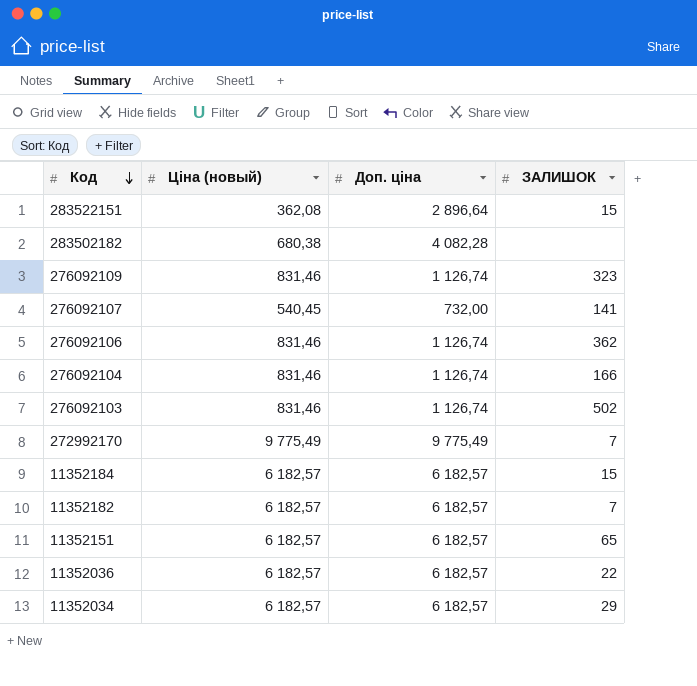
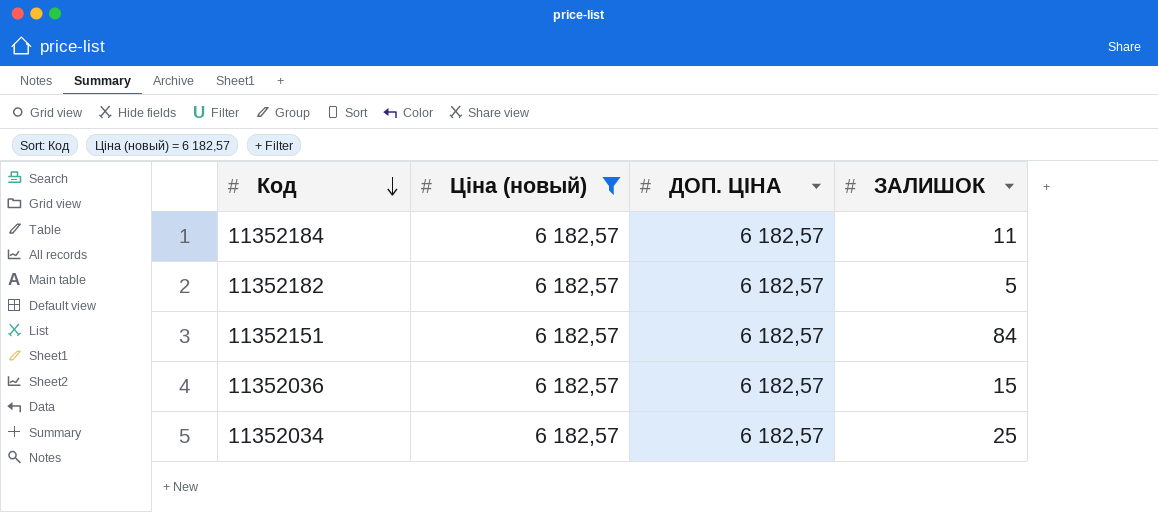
filter: none -> Ціна (новый) = 6 182,57
column name: Доп. ціна -> ДОП. ЦІНА
11352184 | ЗАЛИШОК: 15 -> 11
11352182 | ЗАЛИШОК: 7 -> 5
11352151 | ЗАЛИШОК: 65 -> 84
11352036 | ЗАЛИШОК: 22 -> 15
11352034 | ЗАЛИШОК: 29 -> 25

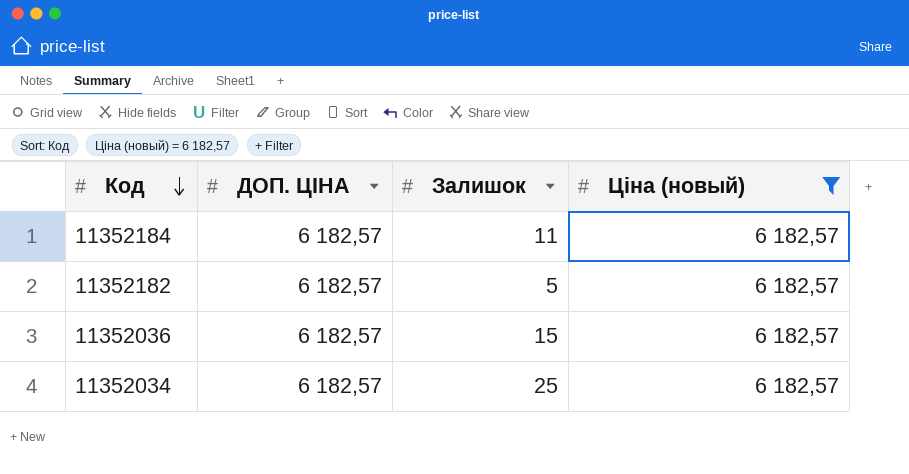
column name: ЗАЛИШОК -> Залишок
column Ціна (новый) | position: 2 -> 4
row 11352151: 6 182,57 | 6 182,57 | 84 -> none

